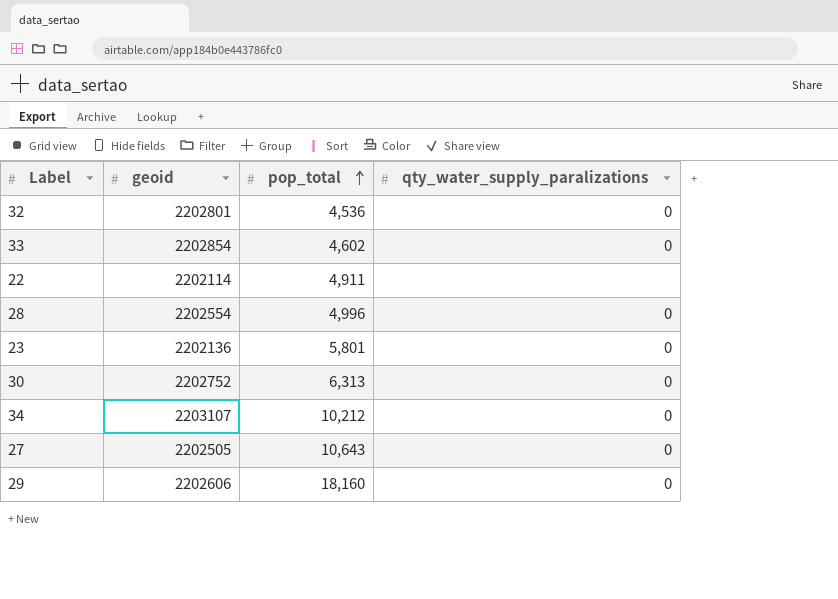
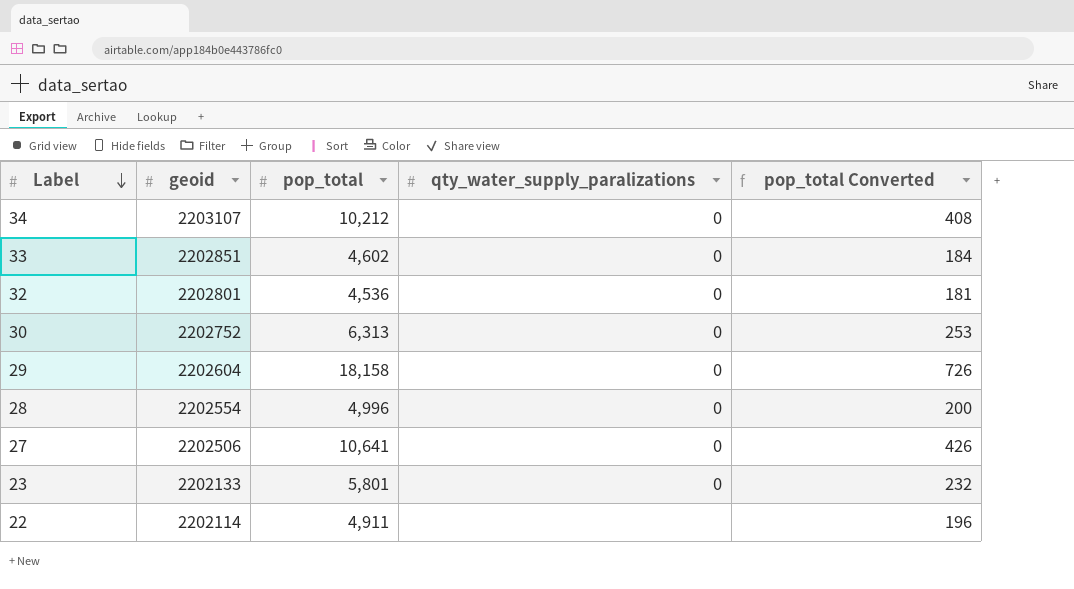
row order: pop_total ascending -> Label descending
column pop_total Converted | formula: none -> [pop_total] * 0.04
33 | geoid: 2202854 -> 2202851
29 | geoid: 2202606 -> 2202604
29 | pop_total: 18,160 -> 18,158
27 | geoid: 2202505 -> 2202506
27 | pop_total: 10,643 -> 10,641
23 | geoid: 2202136 -> 2202133

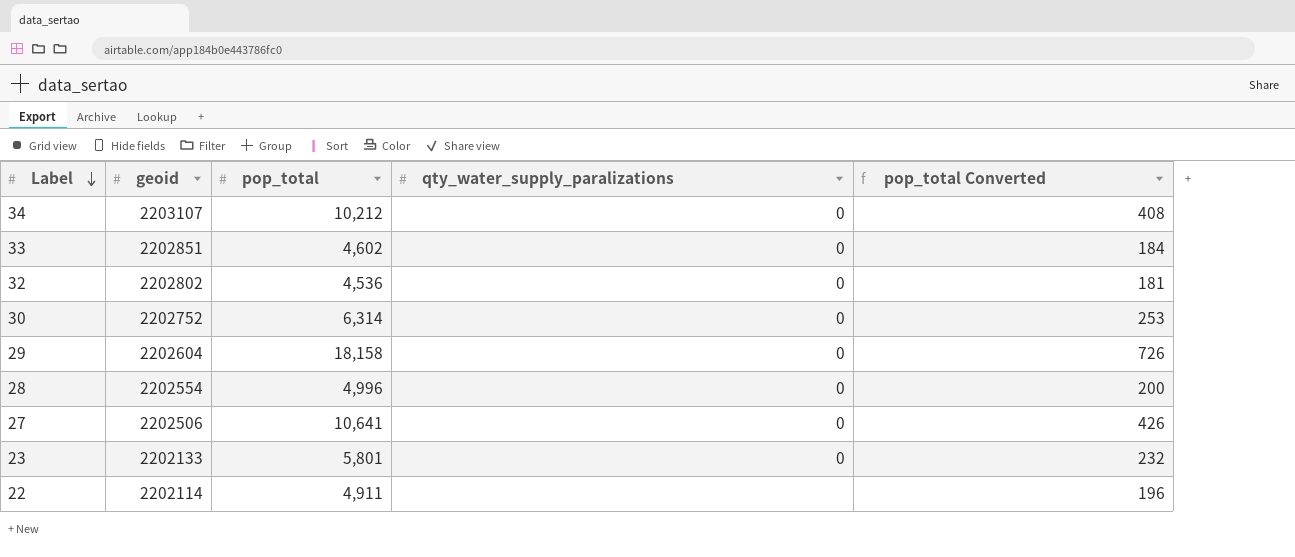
32 | geoid: 2202801 -> 2202802
30 | pop_total: 6,313 -> 6,314

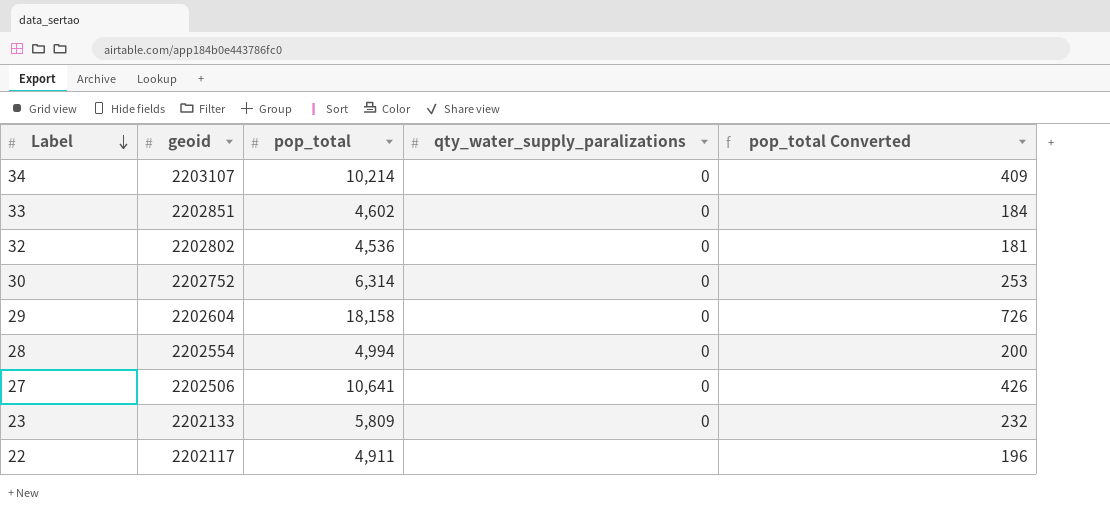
34 | pop_total: 10,212 -> 10,214
34 | pop_total Converted: 408 -> 409
28 | pop_total: 4,996 -> 4,994
23 | pop_total: 5,801 -> 5,809
22 | geoid: 2202114 -> 2202117

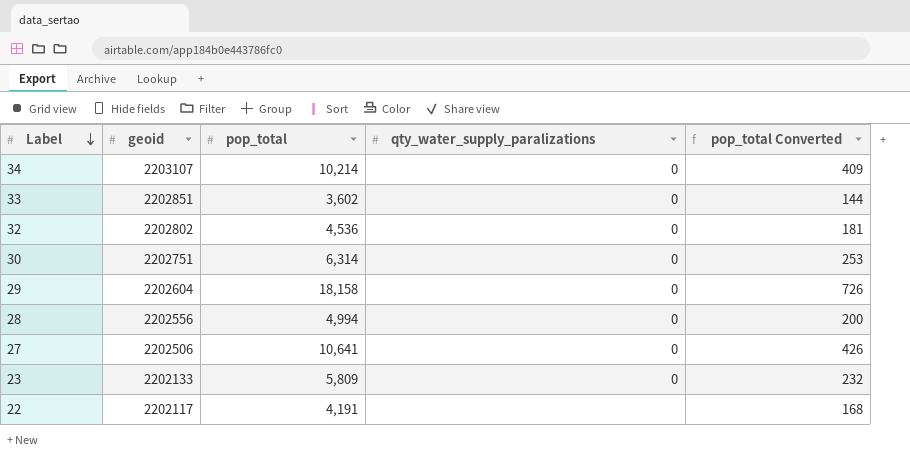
33 | pop_total: 4,602 -> 3,602
33 | pop_total Converted: 184 -> 144
30 | geoid: 2202752 -> 2202751
28 | geoid: 2202554 -> 2202556
22 | pop_total: 4,911 -> 4,191
22 | pop_total Converted: 196 -> 168

